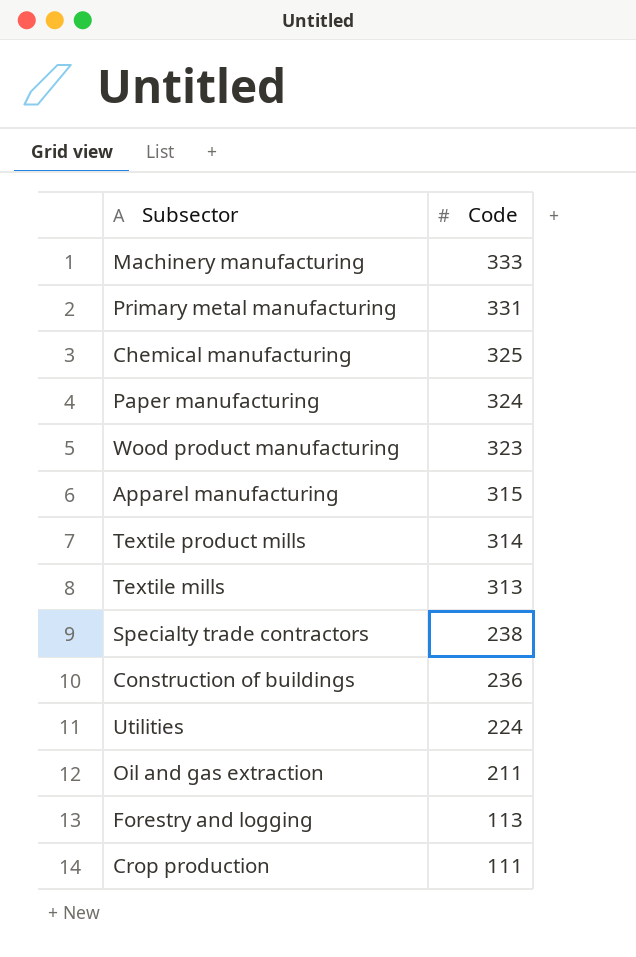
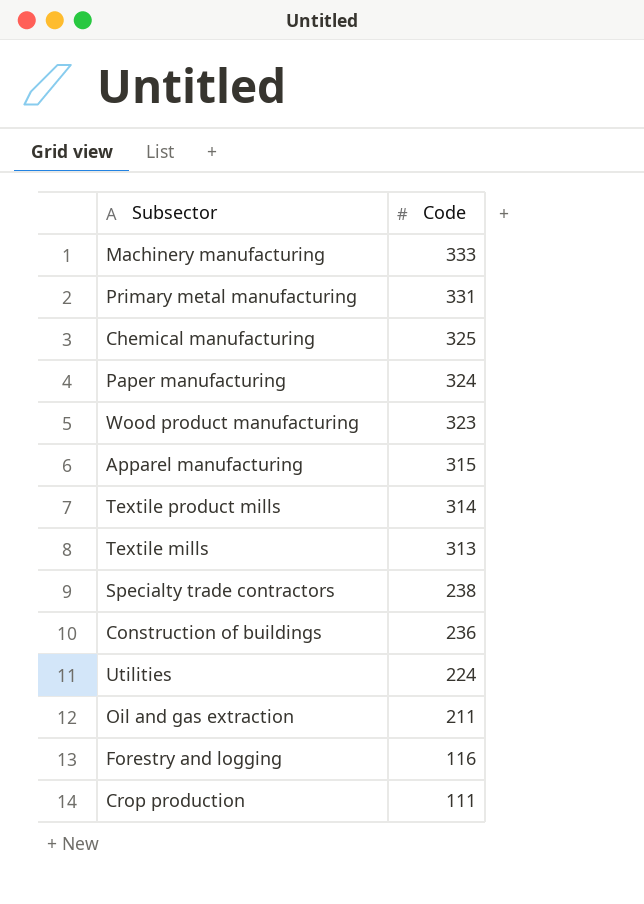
Forestry and logging | Code: 113 -> 116

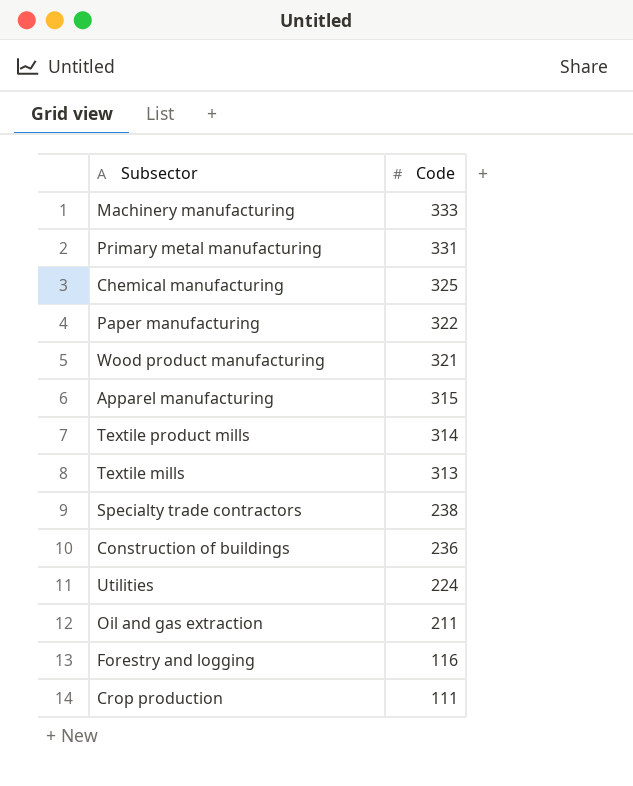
Paper manufacturing | Code: 324 -> 322
Wood product manufacturing | Code: 323 -> 321

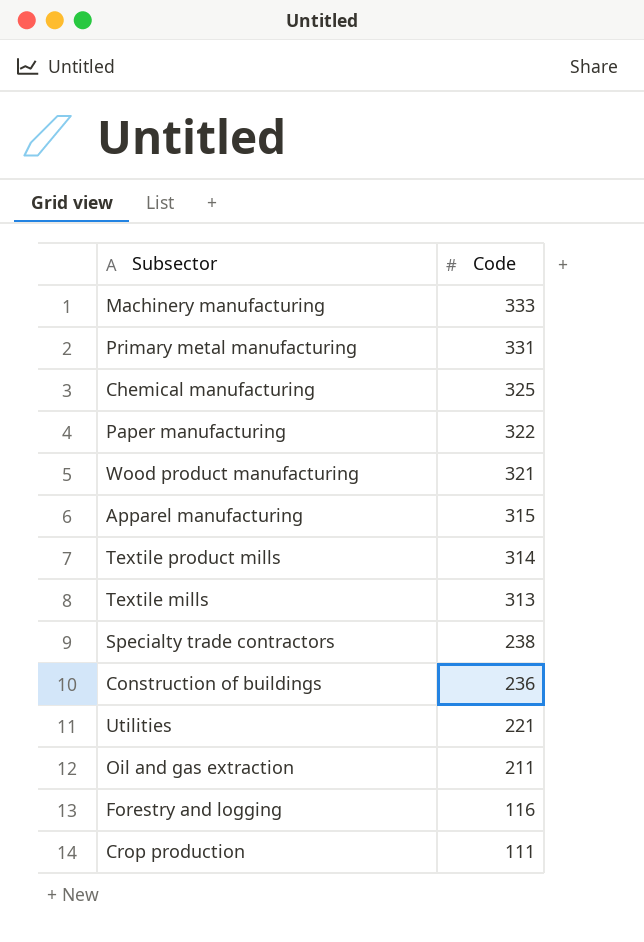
Utilities | Code: 224 -> 221

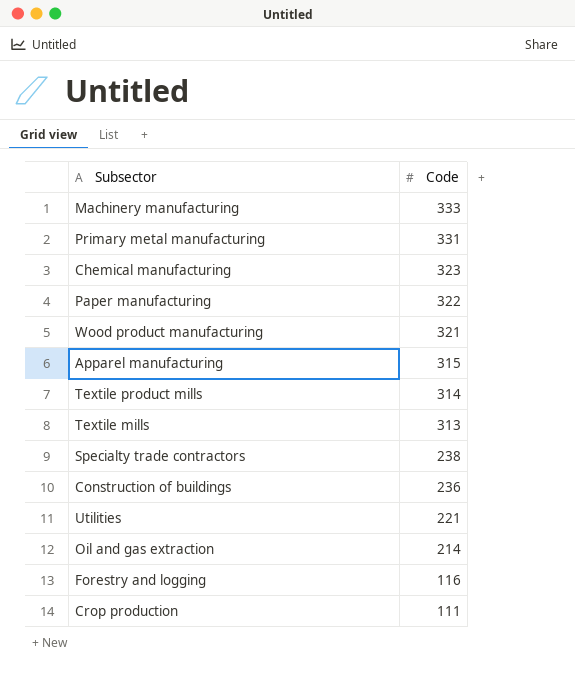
Chemical manufacturing | Code: 325 -> 323
Oil and gas extraction | Code: 211 -> 214

